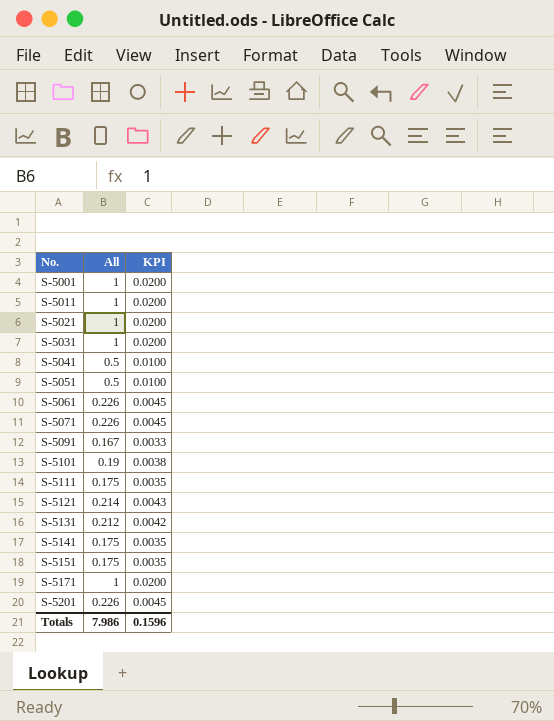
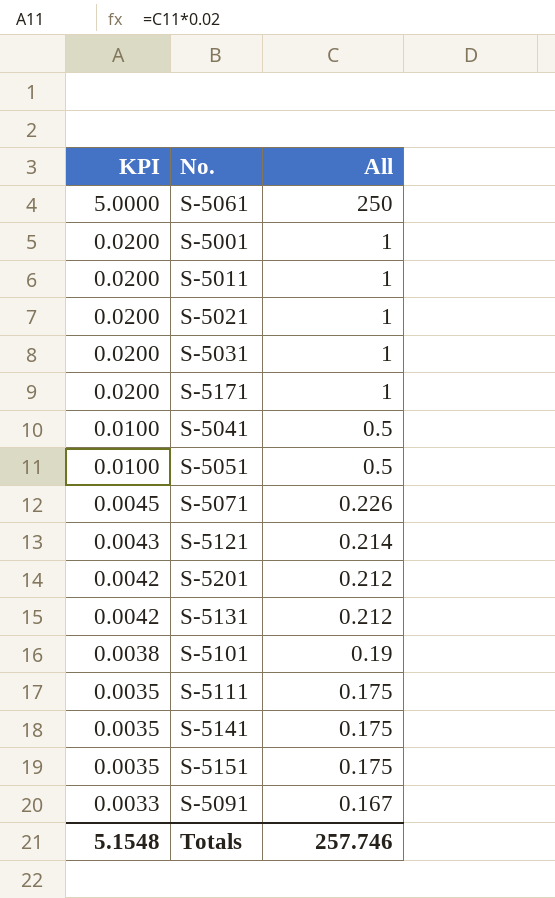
row order: No. ascending -> KPI descending
column KPI | position: 3 -> 1
S-5061 | KPI: 0.0045 -> 5.0000
S-5061 | All: 0.226 -> 250
S-5201 | KPI: 0.0045 -> 0.0042
S-5201 | All: 0.226 -> 0.212
Totals | KPI: 0.1596 -> 5.1548
Totals | All: 7.986 -> 257.746

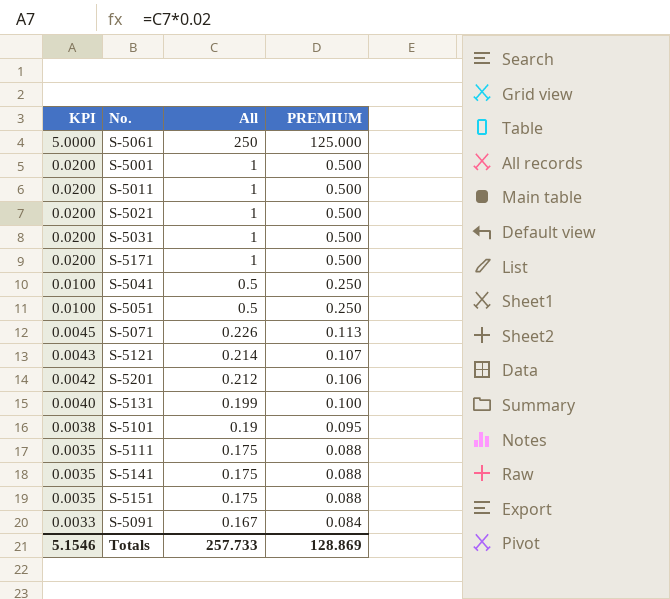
column PREMIUM | formula: none -> [All] * 0.5
S-5131 | KPI: 0.0042 -> 0.0040
S-5131 | All: 0.212 -> 0.199
Totals | KPI: 5.1548 -> 5.1546
Totals | All: 257.746 -> 257.733

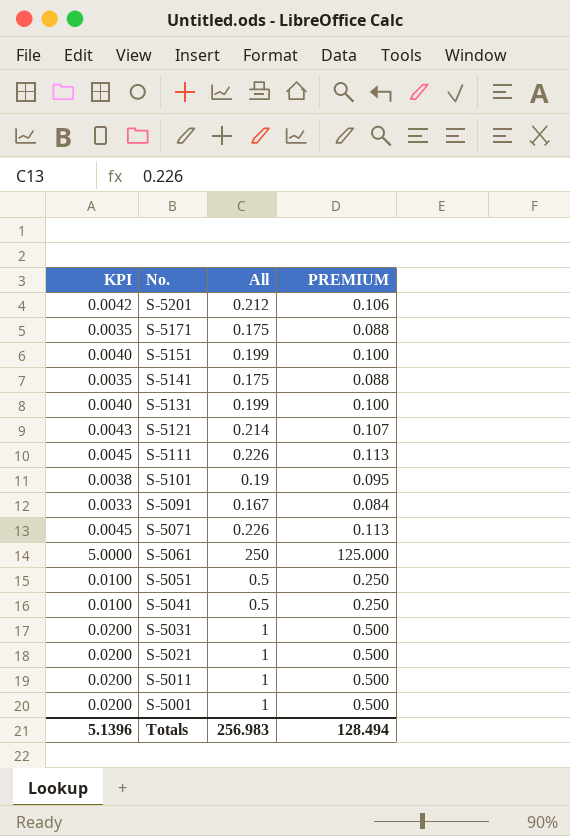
row order: KPI descending -> No. descending
S-5171 | KPI: 0.0200 -> 0.0035
S-5171 | All: 1 -> 0.175
S-5171 | PREMIUM: 0.500 -> 0.088
S-5151 | KPI: 0.0035 -> 0.0040
S-5151 | All: 0.175 -> 0.199
S-5151 | PREMIUM: 0.088 -> 0.100
S-5111 | KPI: 0.0035 -> 0.0045
S-5111 | All: 0.175 -> 0.226
S-5111 | PREMIUM: 0.088 -> 0.113
Totals | KPI: 5.1546 -> 5.1396
Totals | All: 257.733 -> 256.983
Totals | PREMIUM: 128.869 -> 128.494

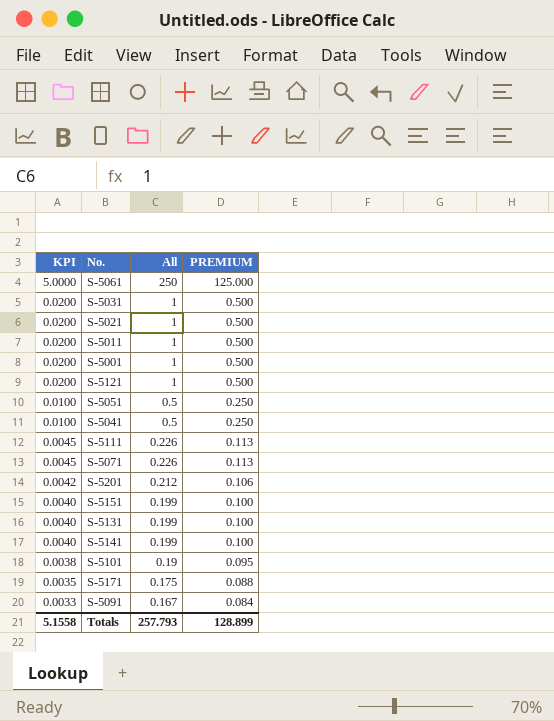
row order: No. descending -> KPI descending
S-5121 | KPI: 0.0043 -> 0.0200
S-5121 | All: 0.214 -> 1
S-5121 | PREMIUM: 0.107 -> 0.500
S-5141 | KPI: 0.0035 -> 0.0040
S-5141 | All: 0.175 -> 0.199
S-5141 | PREMIUM: 0.088 -> 0.100
Totals | KPI: 5.1396 -> 5.1558
Totals | All: 256.983 -> 257.793
Totals | PREMIUM: 128.494 -> 128.899

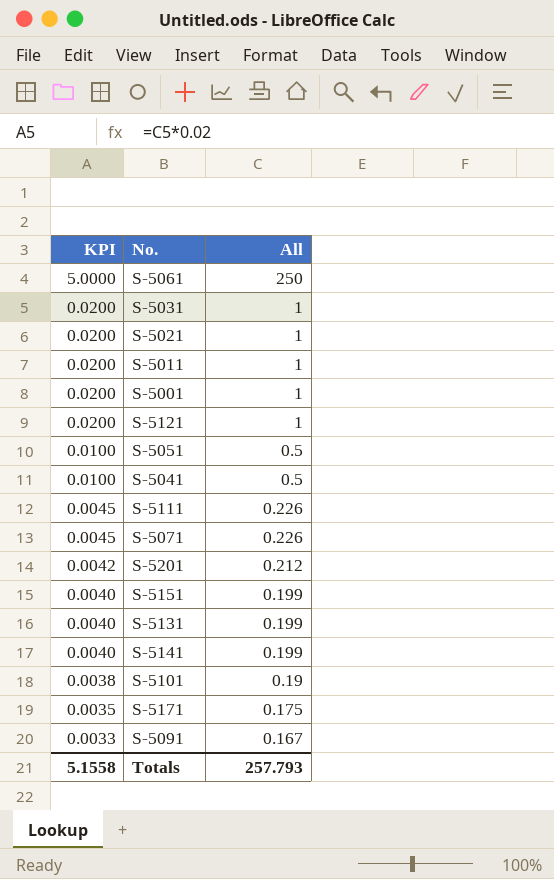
column PREMIUM | formula: [All] * 0.5 -> none

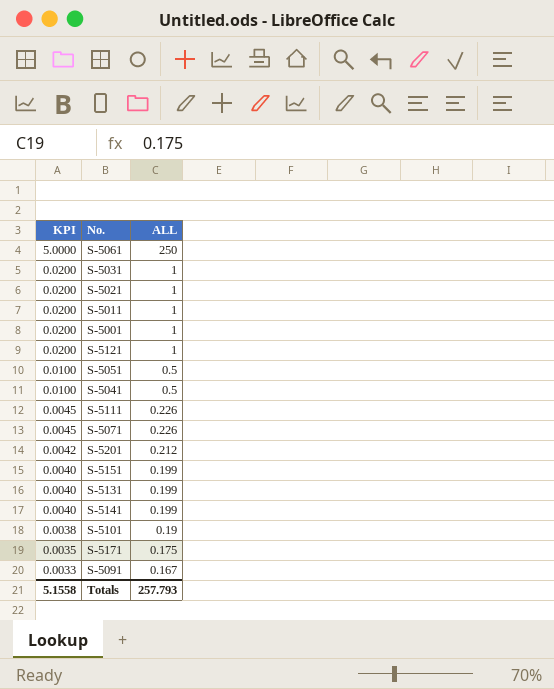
column name: All -> ALL

